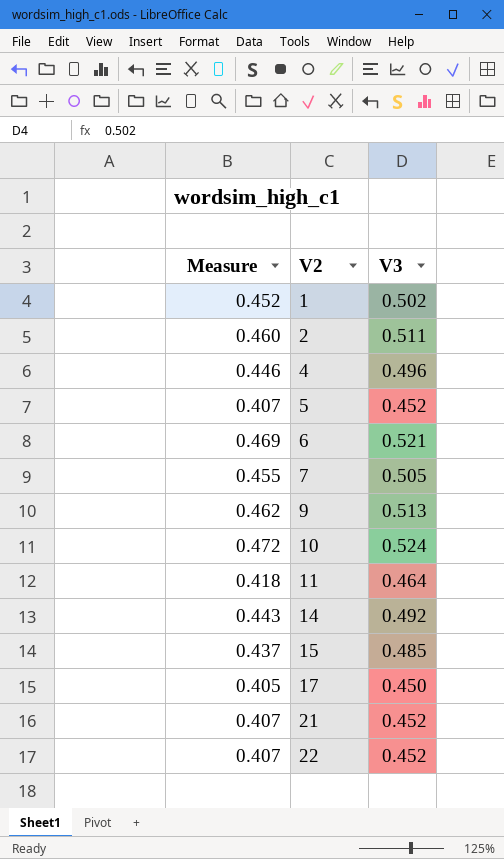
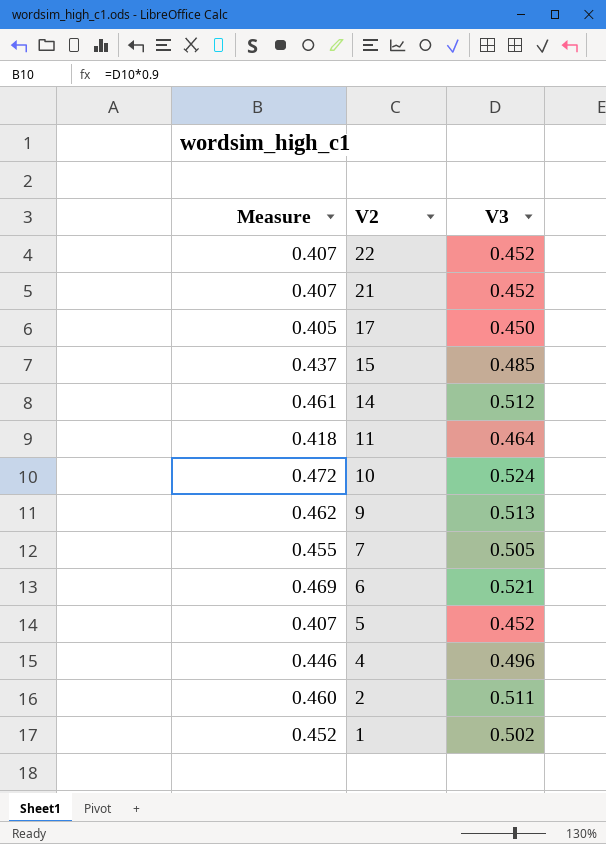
row order: V2 ascending -> V2 descending
14 | Measure: 0.443 -> 0.461
14 | V3: 0.492 -> 0.512

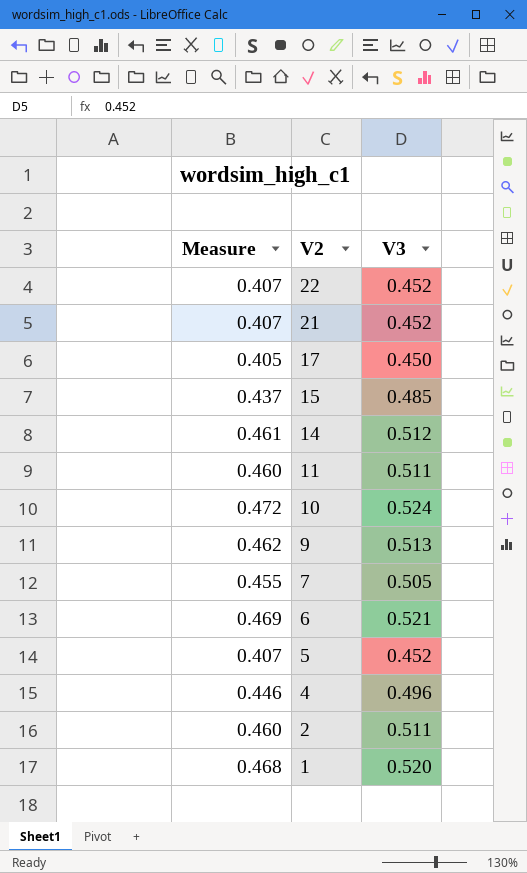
11 | Measure: 0.418 -> 0.460
11 | V3: 0.464 -> 0.511
1 | Measure: 0.452 -> 0.468
1 | V3: 0.502 -> 0.520

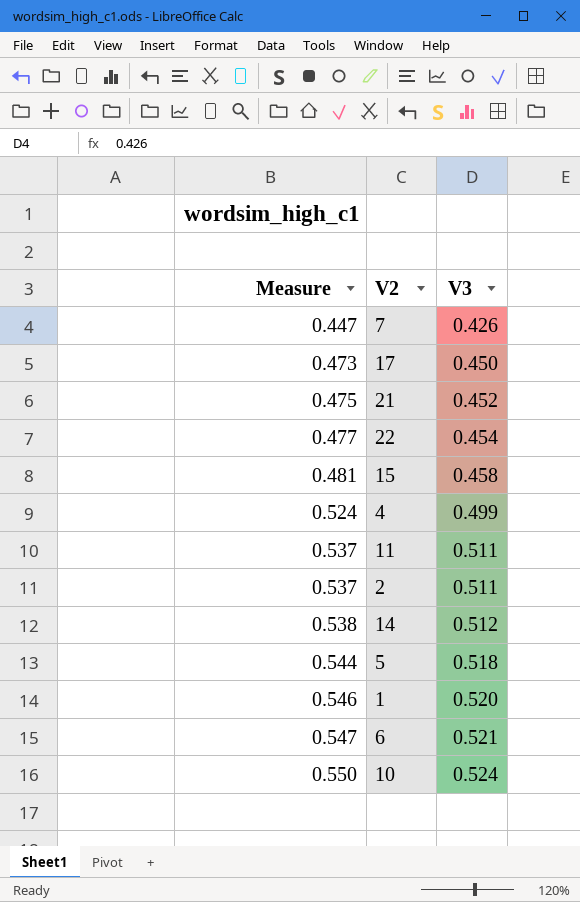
row order: V2 descending -> Measure ascending
column Measure | formula: [V3] * 0.9 -> [V3] * 1.05
row 9: 0.462 | 0.513 -> none
7 | V3: 0.505 -> 0.426
22 | V3: 0.452 -> 0.454
15 | V3: 0.485 -> 0.458
4 | V3: 0.496 -> 0.499
5 | V3: 0.452 -> 0.518

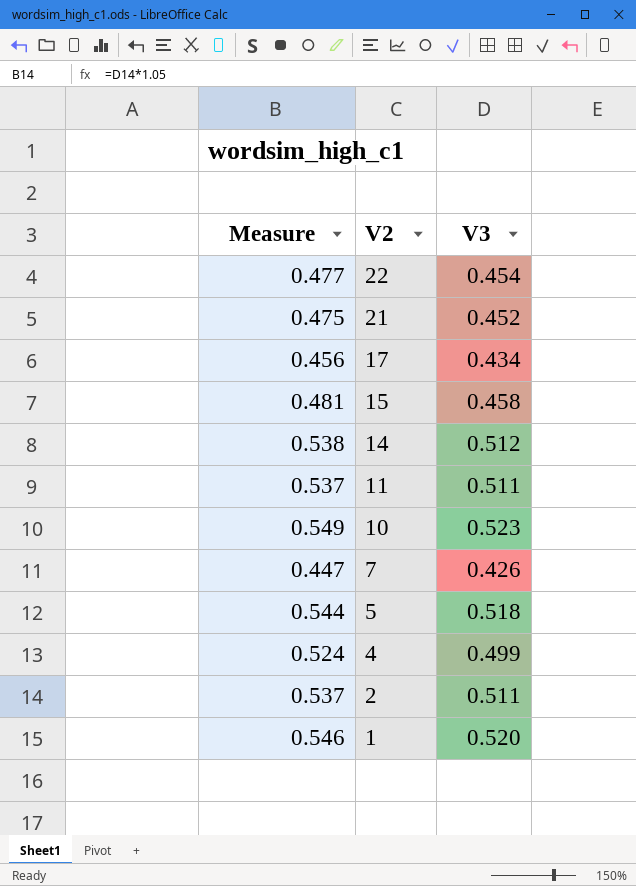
row order: Measure ascending -> V2 descending
row 6: 0.547 | 0.521 -> none
17 | Measure: 0.473 -> 0.456
17 | V3: 0.450 -> 0.434
10 | Measure: 0.550 -> 0.549
10 | V3: 0.524 -> 0.523

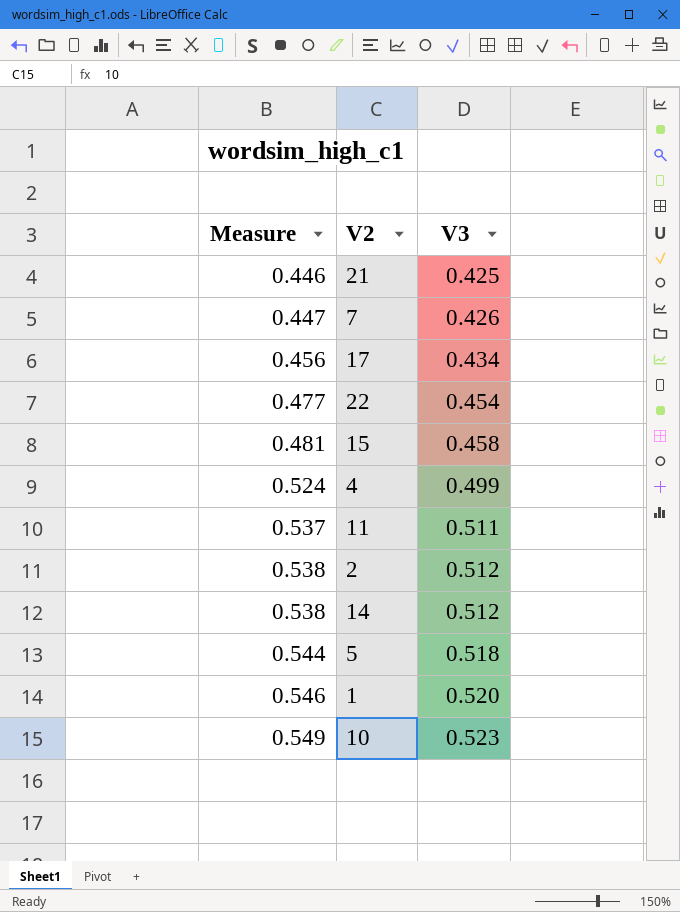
row order: V2 descending -> Measure ascending
21 | Measure: 0.475 -> 0.446
21 | V3: 0.452 -> 0.425
2 | Measure: 0.537 -> 0.538
2 | V3: 0.511 -> 0.512

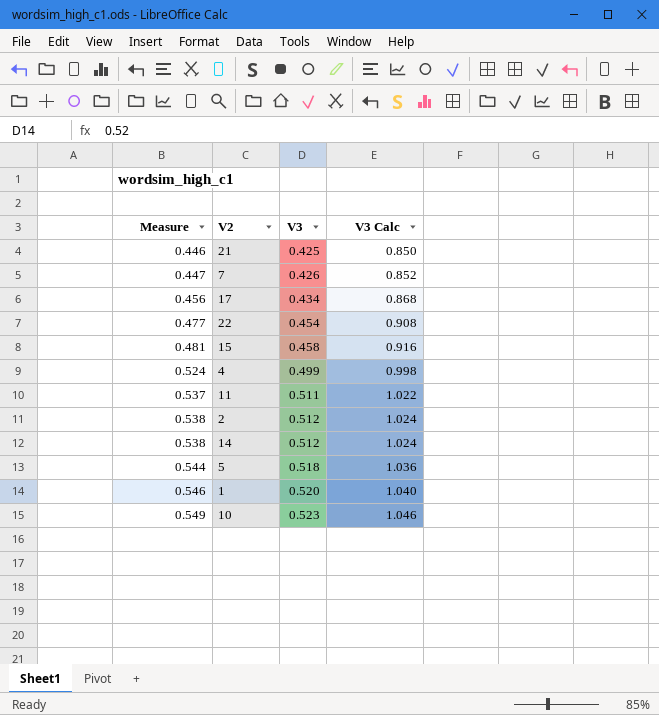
column V3 Calc | formula: none -> [V3] * 2

